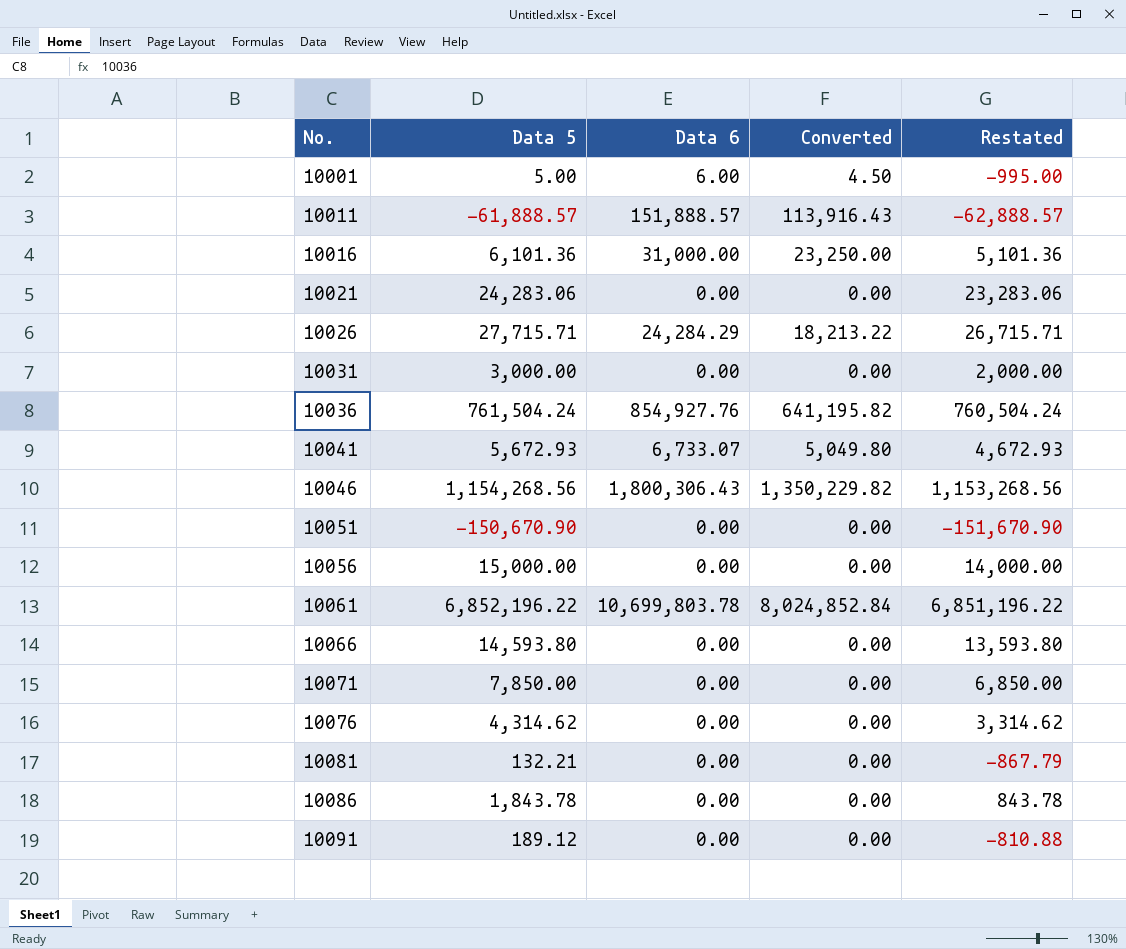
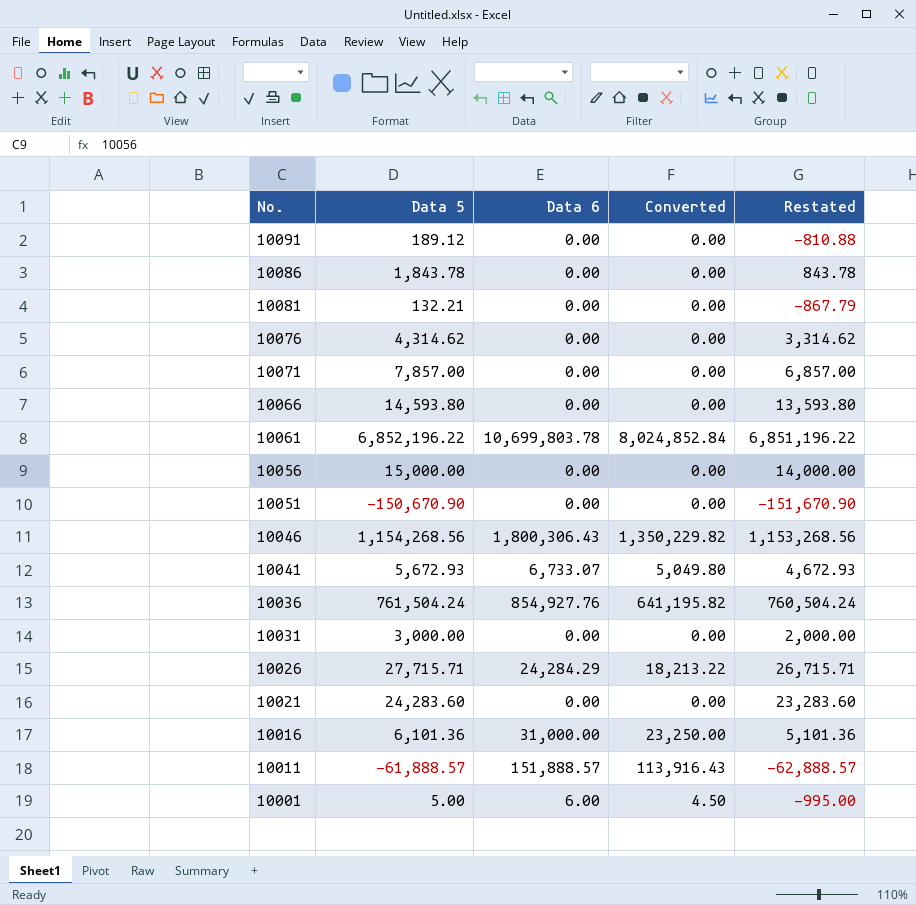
row order: No. ascending -> No. descending
10071 | Data 5: 7,850.00 -> 7,857.00
10071 | Restated: 6,850.00 -> 6,857.00
10021 | Data 5: 24,283.06 -> 24,283.60
10021 | Restated: 23,283.06 -> 23,283.60

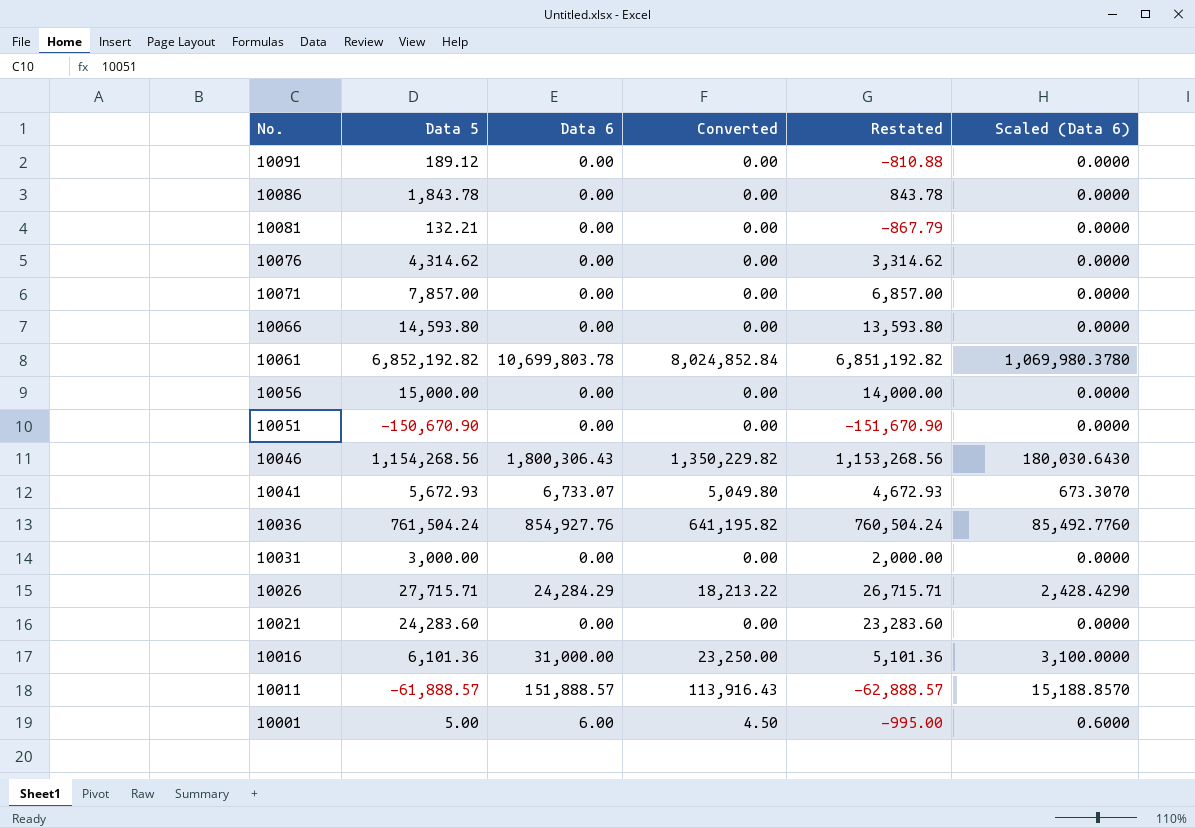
column Scaled (Data 6) | formula: none -> [Data 6] * 0.1
10061 | Data 5: 6,852,196.22 -> 6,852,192.82
10061 | Restated: 6,851,196.22 -> 6,851,192.82

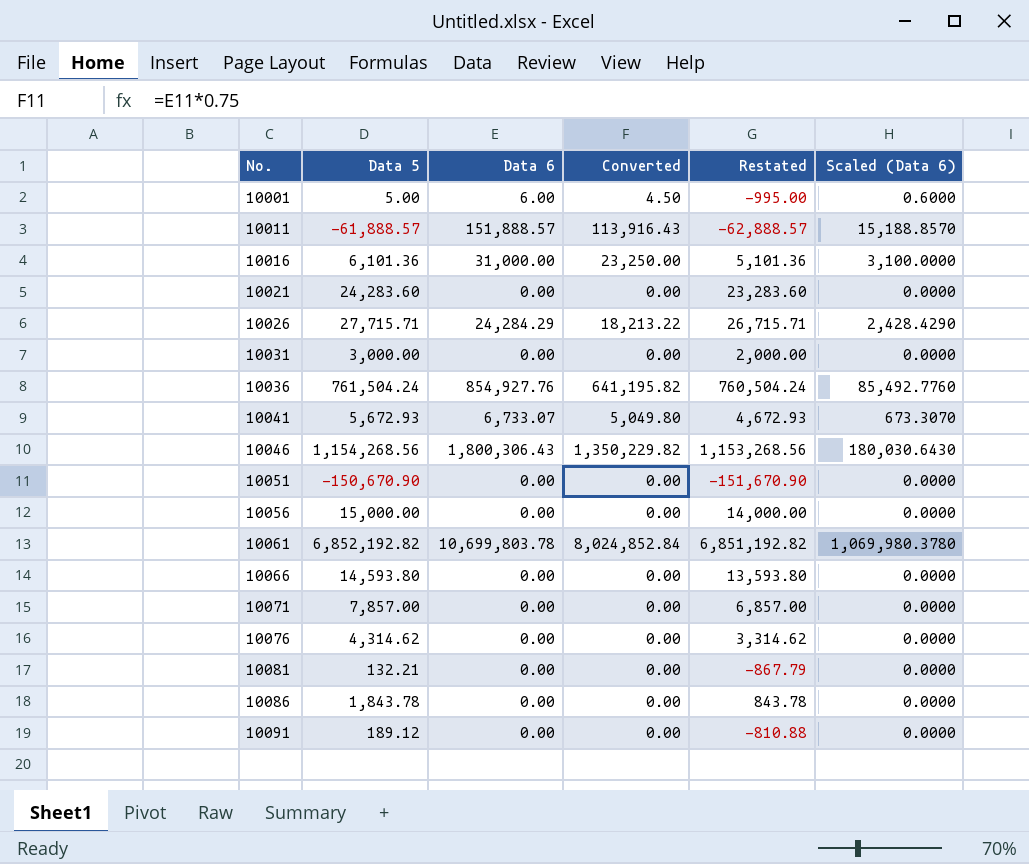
row order: No. descending -> No. ascending

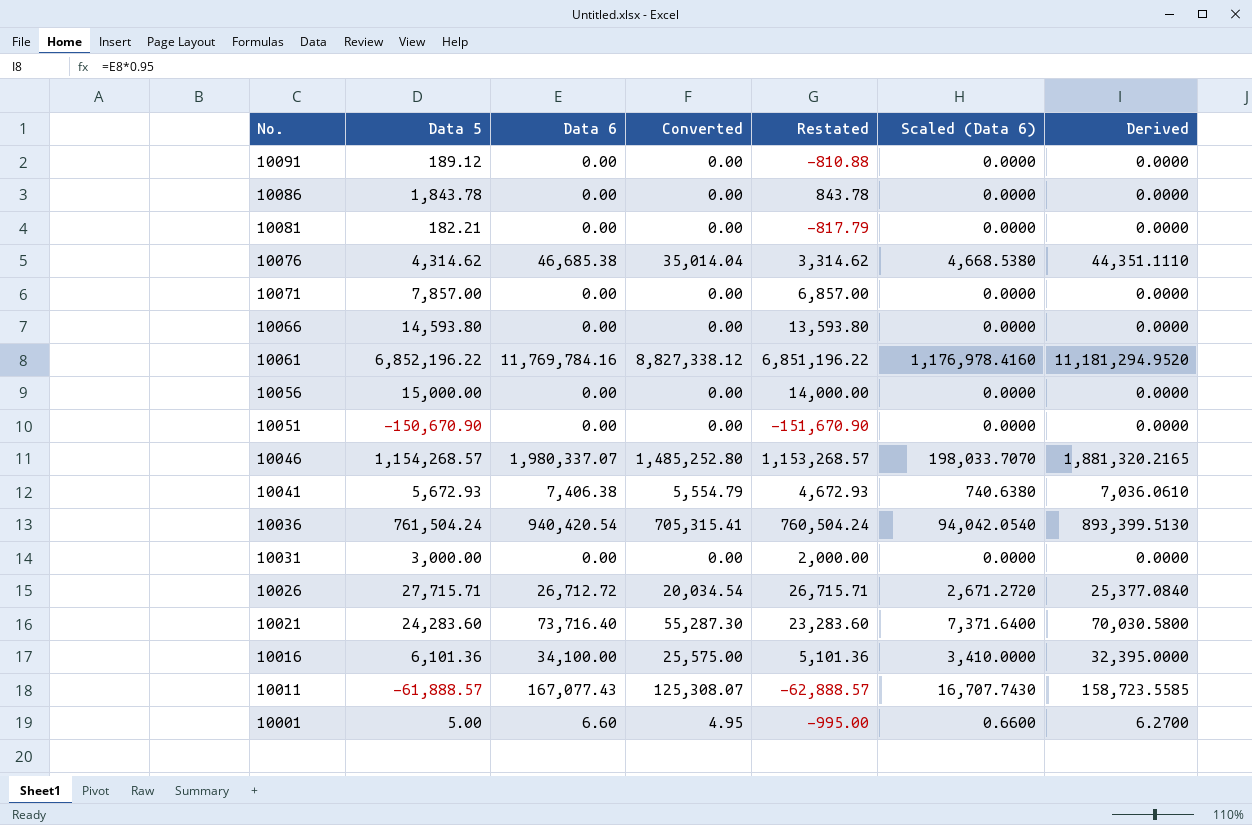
row order: No. ascending -> No. descending
column Derived | formula: none -> [Data 6] * 0.95
10081 | Data 5: 132.21 -> 182.21
10081 | Restated: -867.79 -> -817.79
10076 | Data 6: 0.00 -> 46,685.38
10076 | Converted: 0.00 -> 35,014.04
10076 | Scaled (Data 6): 0.0000 -> 4,668.5380
10061 | Data 5: 6,852,192.82 -> 6,852,196.22
10061 | Data 6: 10,699,803.78 -> 11,769,784.16
10061 | Converted: 8,024,852.84 -> 8,827,338.12
10061 | Restated: 6,851,192.82 -> 6,851,196.22
10061 | Scaled (Data 6): 1,069,980.3780 -> 1,176,978.4160
10046 | Data 5: 1,154,268.56 -> 1,154,268.57
10046 | Data 6: 1,800,306.43 -> 1,980,337.07
10046 | Converted: 1,350,229.82 -> 1,485,252.80
10046 | Restated: 1,153,268.56 -> 1,153,268.57
10046 | Scaled (Data 6): 180,030.6430 -> 198,033.7070
10041 | Data 6: 6,733.07 -> 7,406.38
10041 | Converted: 5,049.80 -> 5,554.79
10041 | Scaled (Data 6): 673.3070 -> 740.6380
10036 | Data 6: 854,927.76 -> 940,420.54
10036 | Converted: 641,195.82 -> 705,315.41
10036 | Scaled (Data 6): 85,492.7760 -> 94,042.0540
10026 | Data 6: 24,284.29 -> 26,712.72
10026 | Converted: 18,213.22 -> 20,034.54
10026 | Scaled (Data 6): 2,428.4290 -> 2,671.2720
10021 | Data 6: 0.00 -> 73,716.40
10021 | Converted: 0.00 -> 55,287.30
10021 | Scaled (Data 6): 0.0000 -> 7,371.6400
10016 | Data 6: 31,000.00 -> 34,100.00
10016 | Converted: 23,250.00 -> 25,575.00
10016 | Scaled (Data 6): 3,100.0000 -> 3,410.0000
10011 | Data 6: 151,888.57 -> 167,077.43
10011 | Converted: 113,916.43 -> 125,308.07
10011 | Scaled (Data 6): 15,188.8570 -> 16,707.7430
10001 | Data 6: 6.00 -> 6.60
10001 | Converted: 4.50 -> 4.95
10001 | Scaled (Data 6): 0.6000 -> 0.6600

